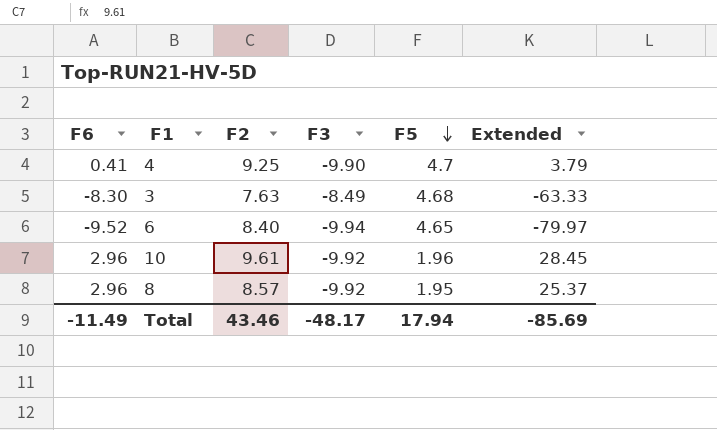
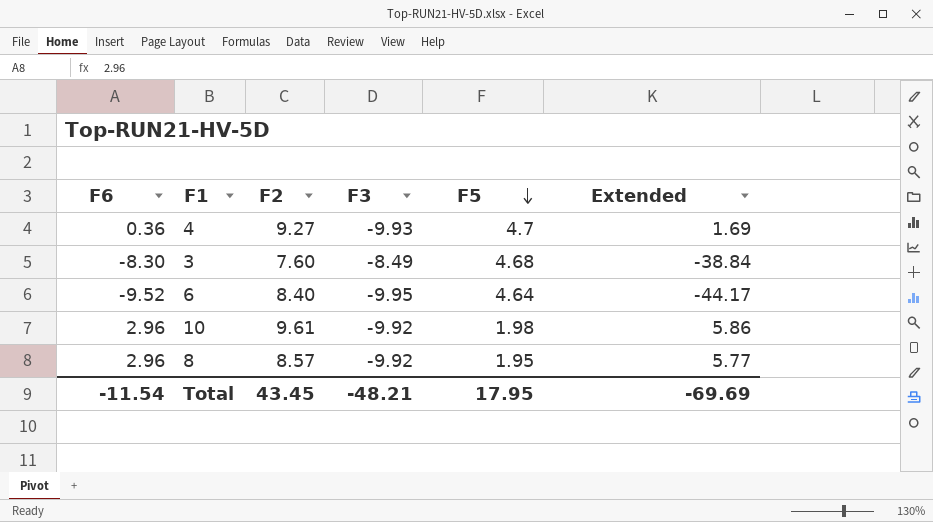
column Extended | formula: [F6] * [F2] -> [F6] * [F5]
4 | F6: 0.41 -> 0.36
4 | F2: 9.25 -> 9.27
4 | F3: -9.90 -> -9.93
3 | F2: 7.63 -> 7.60
6 | F3: -9.94 -> -9.95
6 | F5: 4.65 -> 4.64
10 | F5: 1.96 -> 1.98
Total | F6: -11.49 -> -11.54
Total | F2: 43.46 -> 43.45
Total | F3: -48.17 -> -48.21
Total | F5: 17.94 -> 17.95
Total | Extended: -85.69 -> -69.69

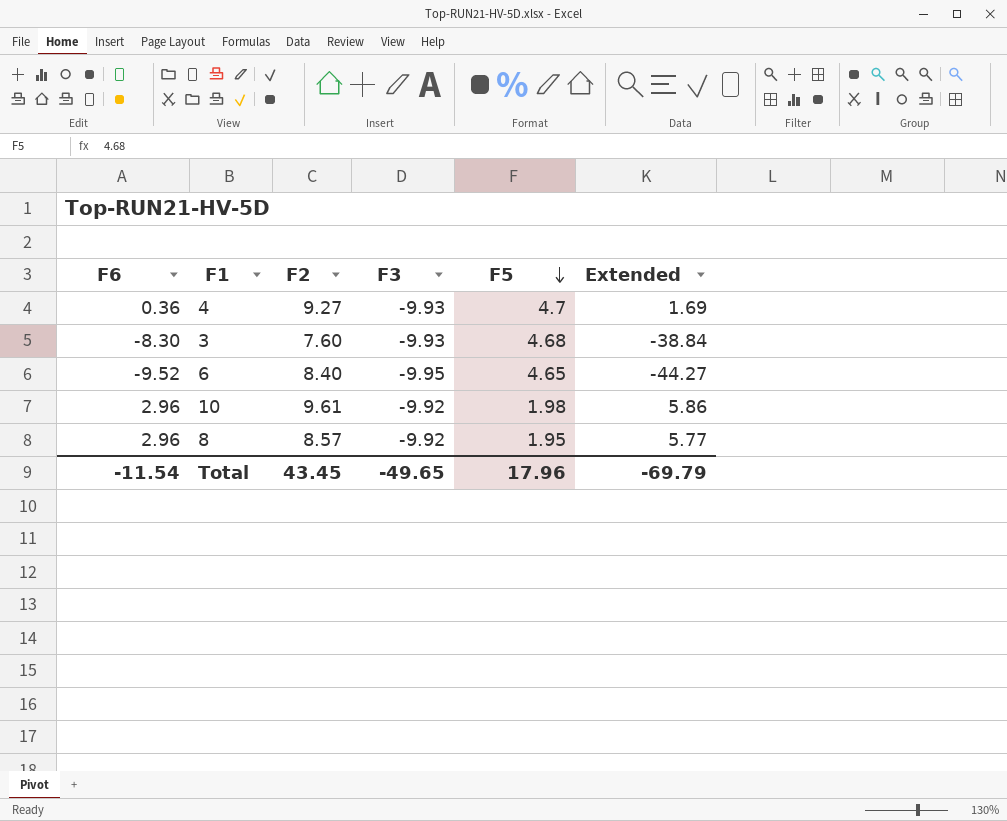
3 | F3: -8.49 -> -9.93
6 | F5: 4.64 -> 4.65
6 | Extended: -44.17 -> -44.27
Total | F3: -48.21 -> -49.65
Total | F5: 17.95 -> 17.96
Total | Extended: -69.69 -> -69.79

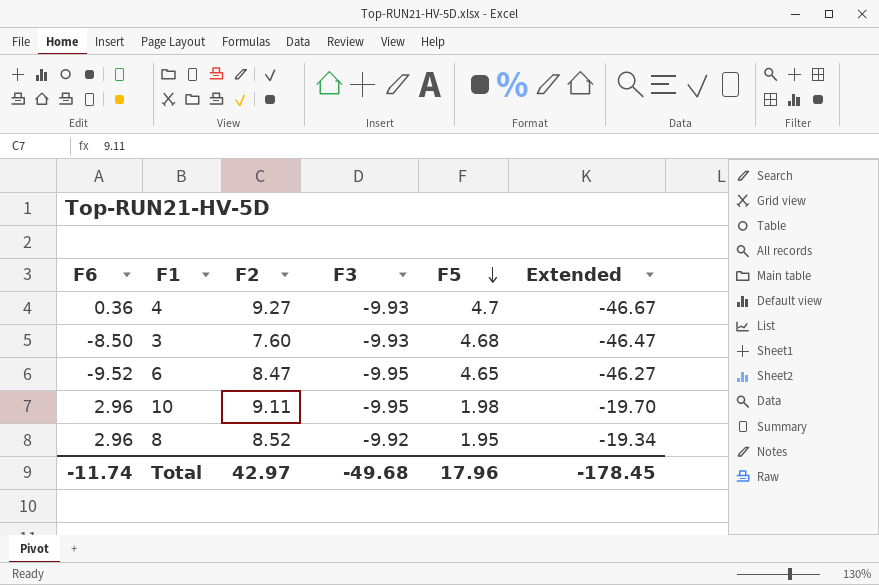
column Extended | formula: [F6] * [F5] -> [F3] * [F5]
3 | F6: -8.30 -> -8.50
6 | F2: 8.40 -> 8.47
10 | F2: 9.61 -> 9.11
10 | F3: -9.92 -> -9.95
8 | F2: 8.57 -> 8.52
Total | F6: -11.54 -> -11.74
Total | F2: 43.45 -> 42.97
Total | F3: -49.65 -> -49.68
Total | Extended: -69.79 -> -178.45

